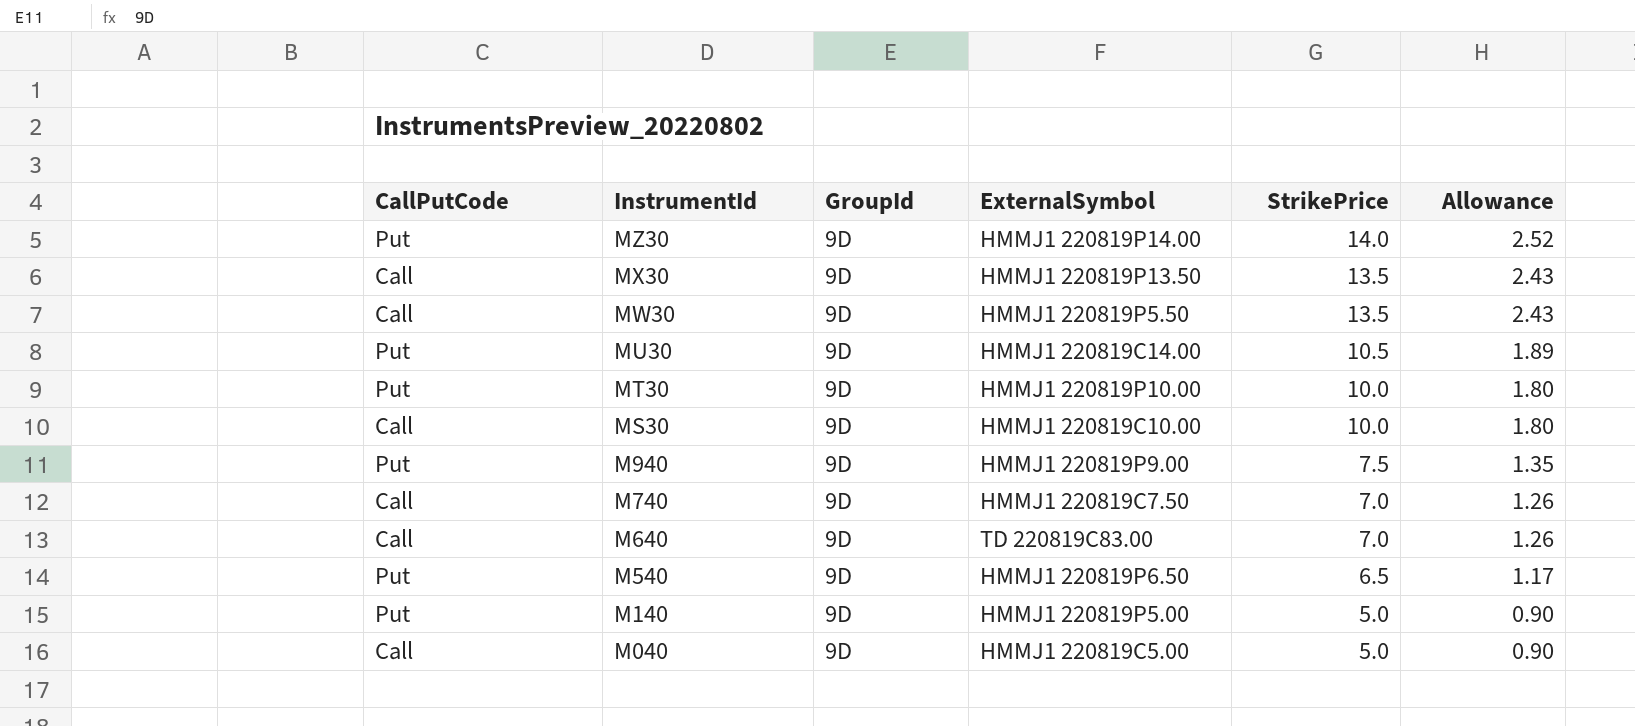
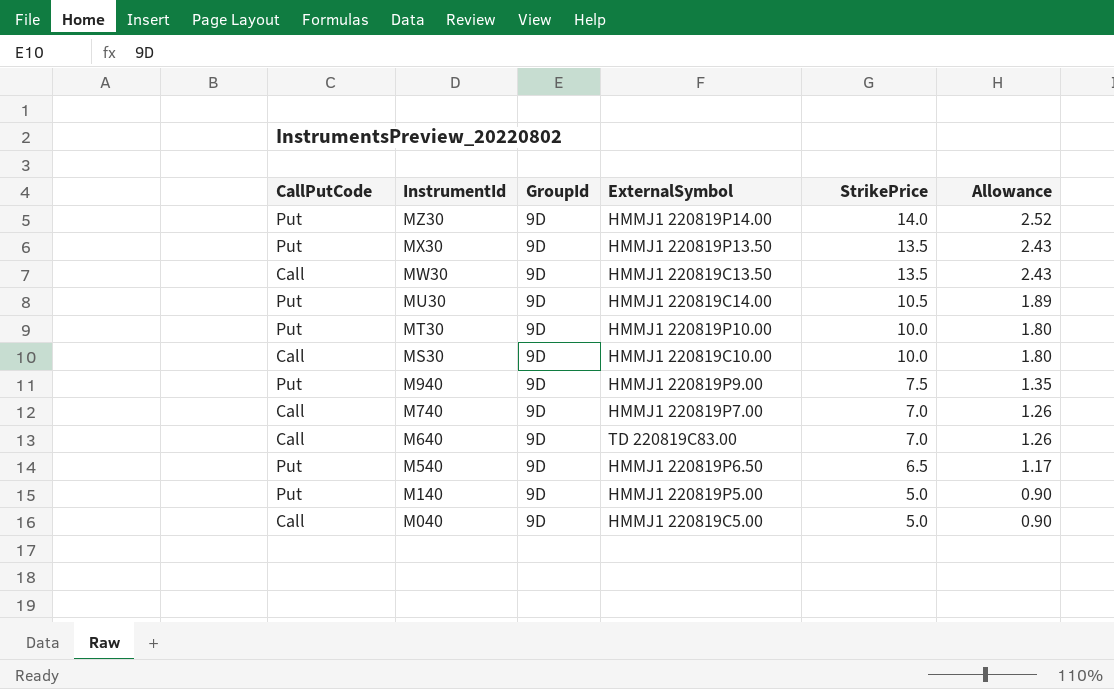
MX30 | CallPutCode: Call -> Put
MW30 | ExternalSymbol: HMMJ1 220819P5.50 -> HMMJ1 220819C13.50
M740 | ExternalSymbol: HMMJ1 220819C7.50 -> HMMJ1 220819P7.00

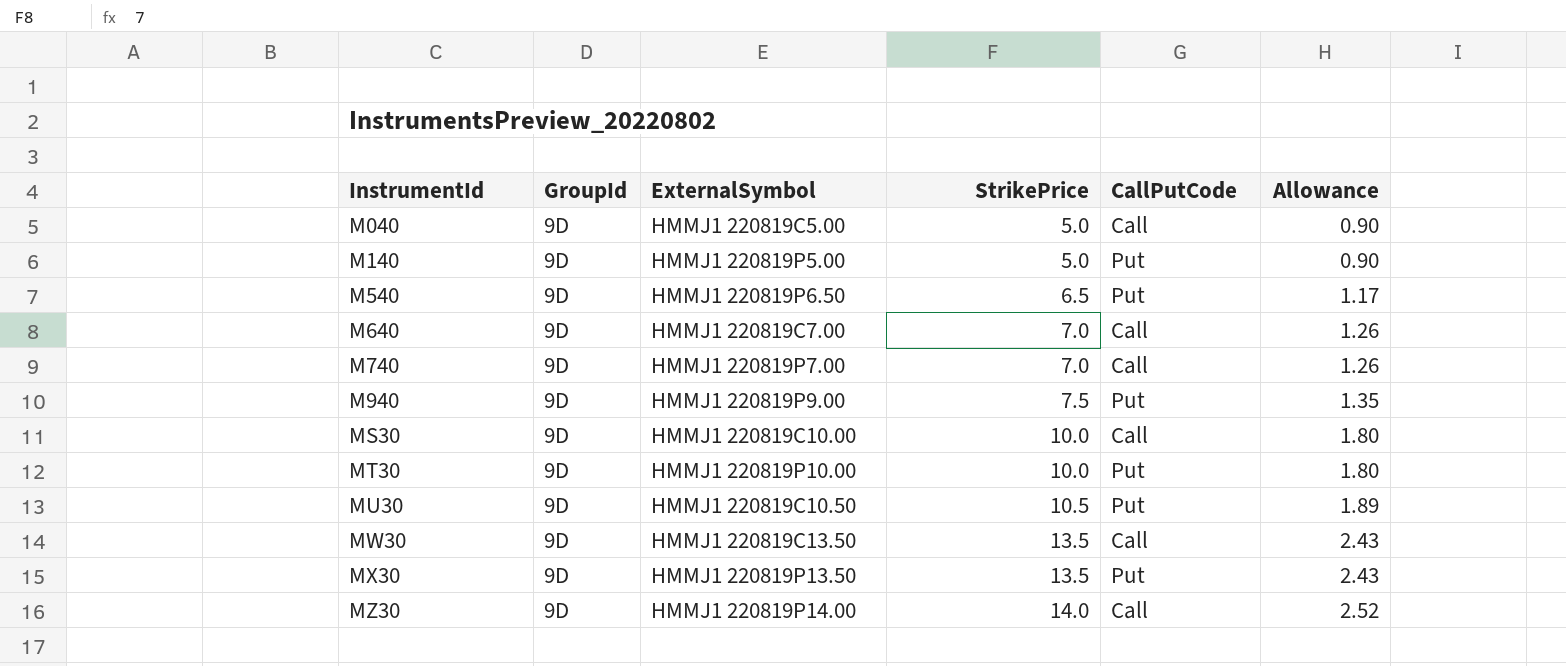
row order: InstrumentId descending -> InstrumentId ascending
column CallPutCode | position: 1 -> 5
M640 | ExternalSymbol: TD 220819C83.00 -> HMMJ1 220819C7.00
MU30 | ExternalSymbol: HMMJ1 220819C14.00 -> HMMJ1 220819C10.50
MZ30 | CallPutCode: Put -> Call

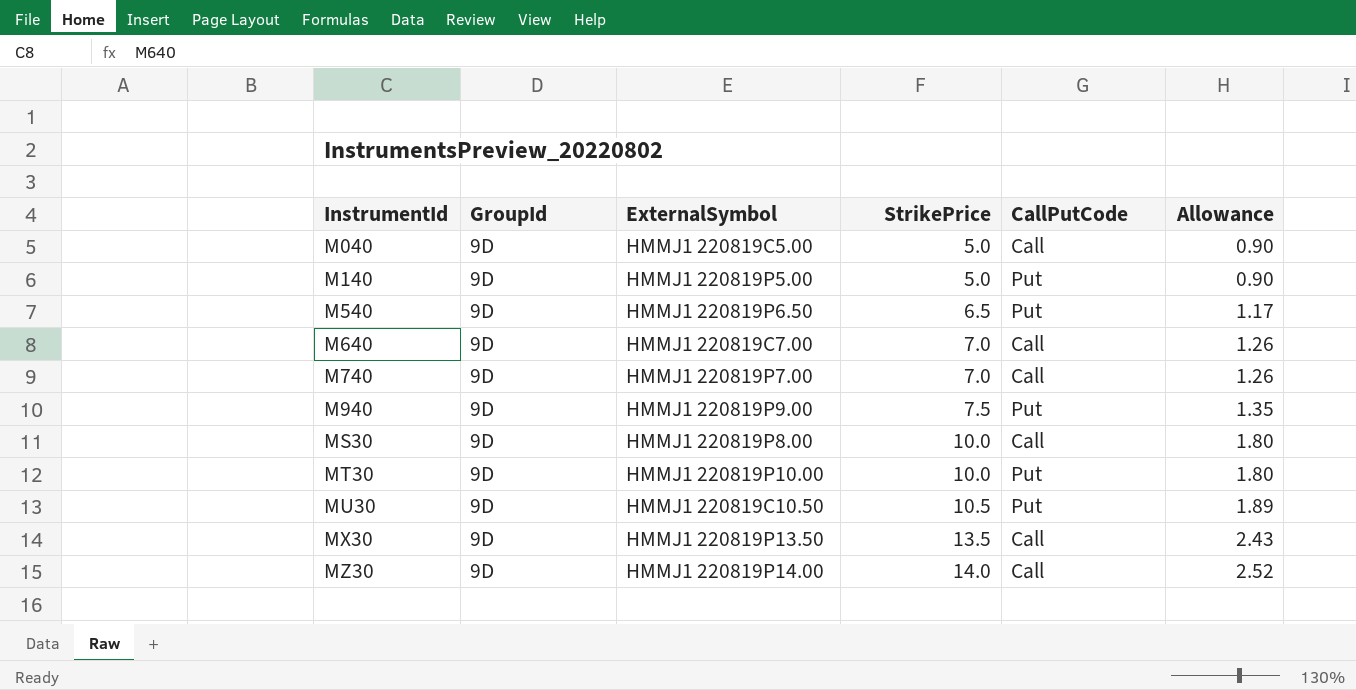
row MW30: 9D | HMMJ1 220819C13.50 | 13.5 | Call | 2.43 -> none
MS30 | ExternalSymbol: HMMJ1 220819C10.00 -> HMMJ1 220819P8.00
MX30 | CallPutCode: Put -> Call

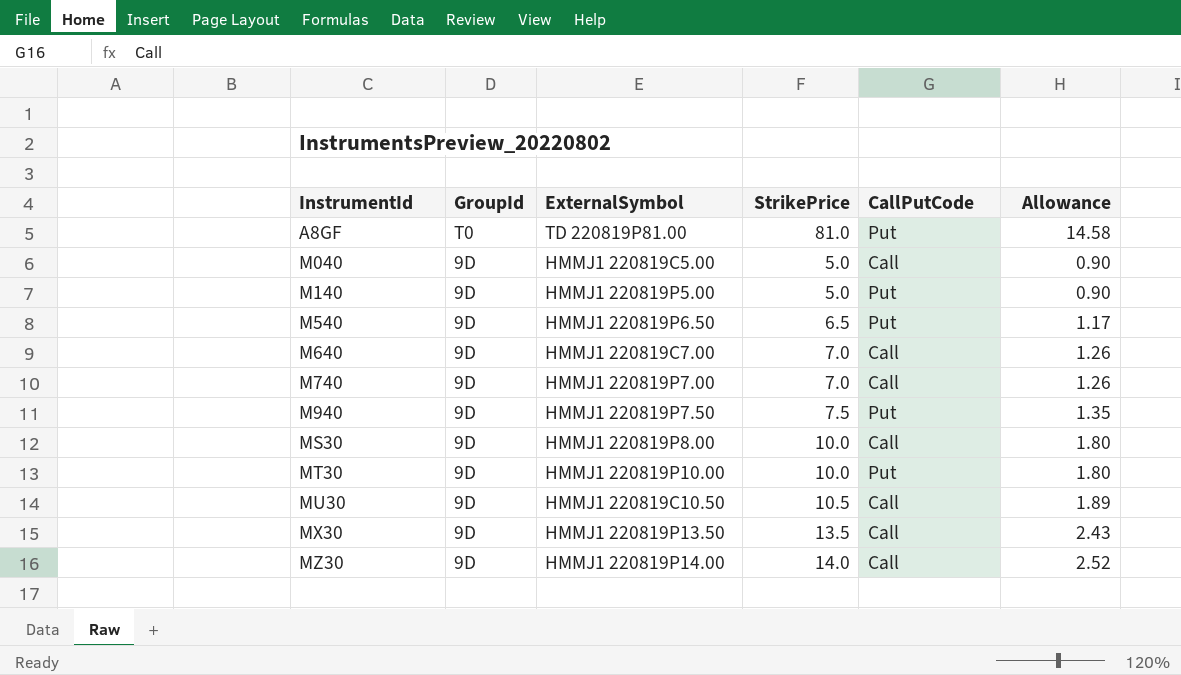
row A8GF: none -> T0 | TD 220819P81.00 | 81.0 | Put | 14.58
M940 | ExternalSymbol: HMMJ1 220819P9.00 -> HMMJ1 220819P7.50
MU30 | CallPutCode: Put -> Call

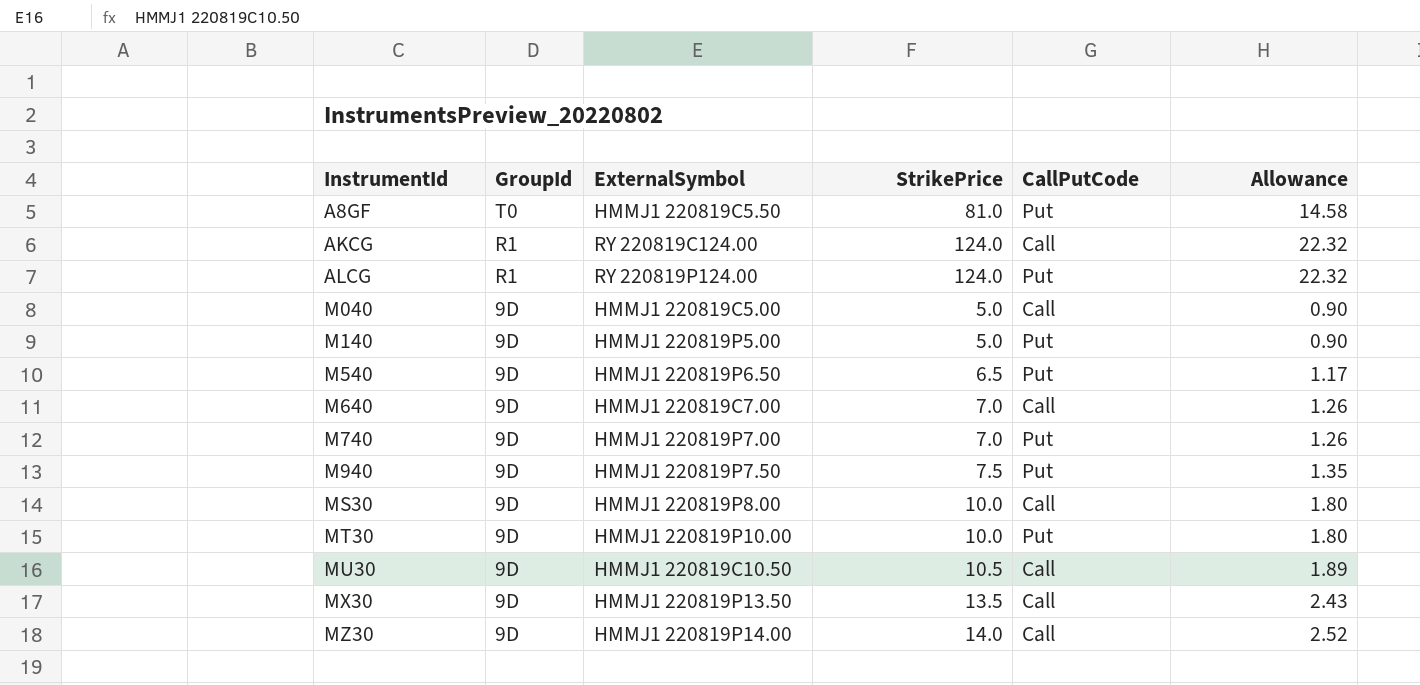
A8GF | ExternalSymbol: TD 220819P81.00 -> HMMJ1 220819C5.50
row AKCG: none -> R1 | RY 220819C124.00 | 124.0 | Call | 22.32
row ALCG: none -> R1 | RY 220819P124.00 | 124.0 | Put | 22.32
M740 | CallPutCode: Call -> Put

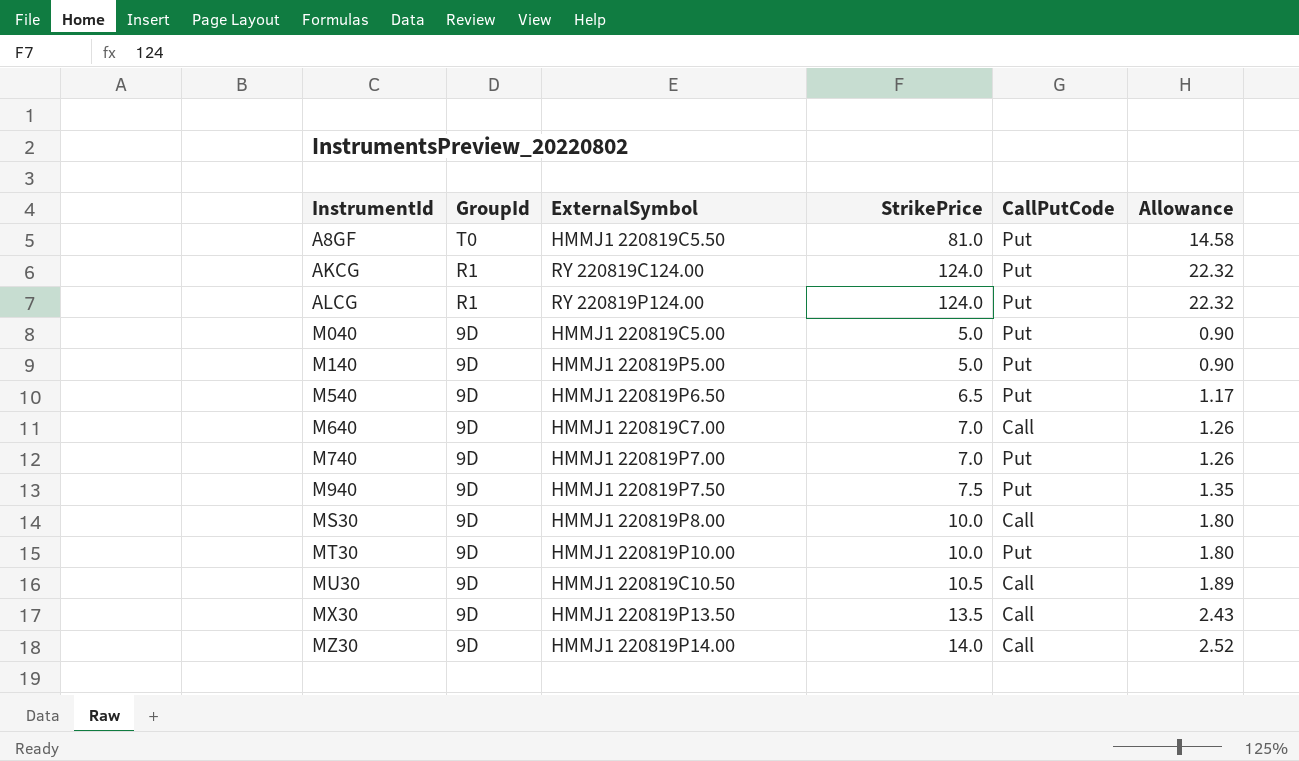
AKCG | CallPutCode: Call -> Put
M040 | CallPutCode: Call -> Put

